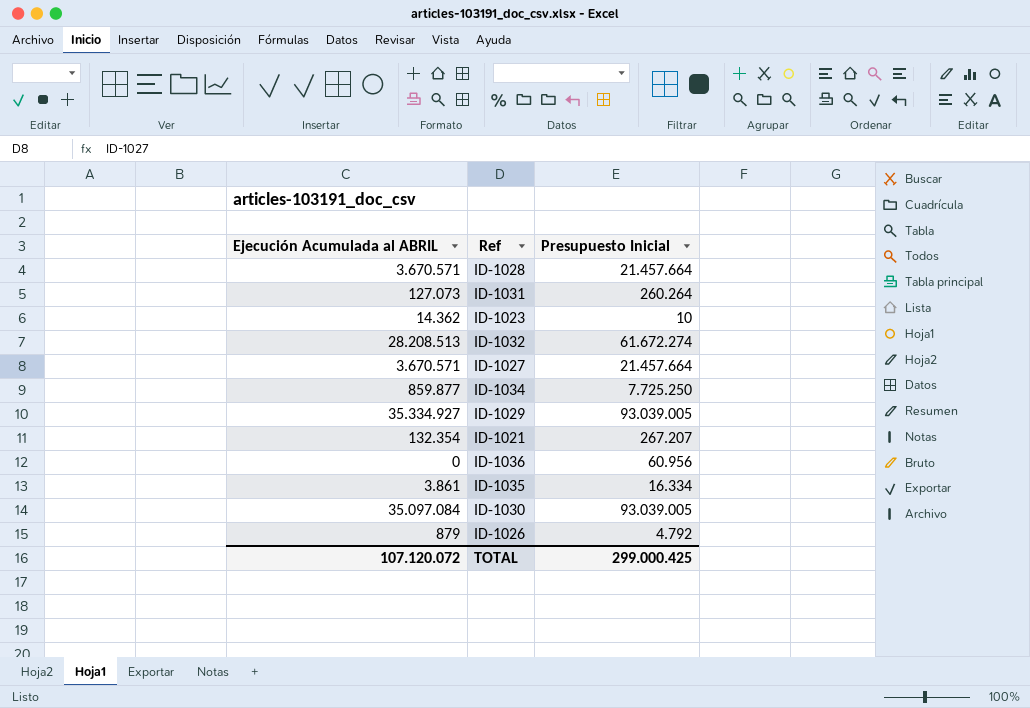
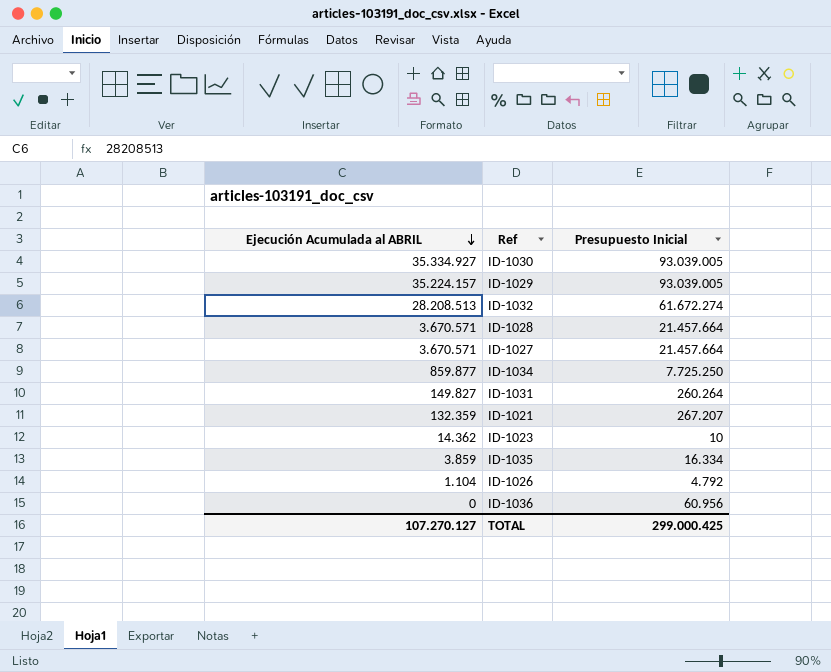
row order: none -> Ejecución Acumulada al ABRIL descending
ID-1030 | Ejecución Acumulada al ABRIL: 35.097.084 -> 35.334.927
ID-1029 | Ejecución Acumulada al ABRIL: 35.334.927 -> 35.224.157
ID-1031 | Ejecución Acumulada al ABRIL: 127.073 -> 149.827
ID-1021 | Ejecución Acumulada al ABRIL: 132.354 -> 132.359
ID-1035 | Ejecución Acumulada al ABRIL: 3.861 -> 3.859
ID-1026 | Ejecución Acumulada al ABRIL: 879 -> 1.104
TOTAL | Ejecución Acumulada al ABRIL: 107.120.072 -> 107.270.127

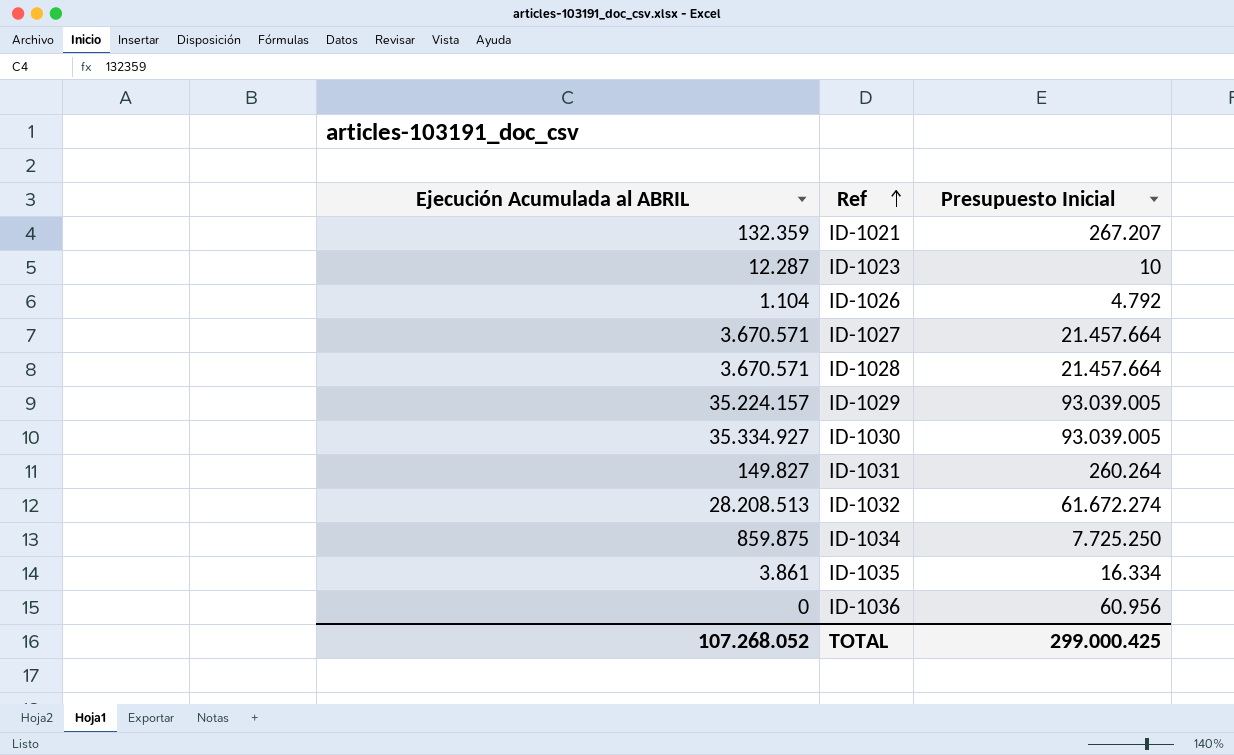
row order: Ejecución Acumulada al ABRIL descending -> Ref ascending
ID-1023 | Ejecución Acumulada al ABRIL: 14.362 -> 12.287
ID-1034 | Ejecución Acumulada al ABRIL: 859.877 -> 859.875
ID-1035 | Ejecución Acumulada al ABRIL: 3.859 -> 3.861
TOTAL | Ejecución Acumulada al ABRIL: 107.270.127 -> 107.268.052

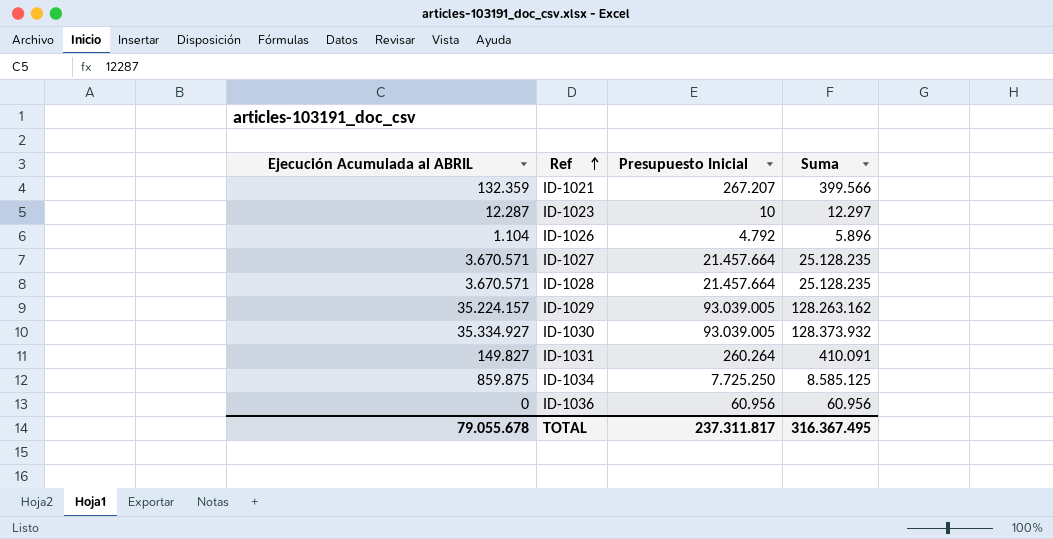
column Suma | formula: none -> [Ejecución Acumulada al ABRIL] + [Presupuesto Inicial]
row ID-1032: 28.208.513 | 61.672.274 -> none
row ID-1035: 3.861 | 16.334 -> none
TOTAL | Ejecución Acumulada al ABRIL: 107.268.052 -> 79.055.678
TOTAL | Presupuesto Inicial: 299.000.425 -> 237.311.817

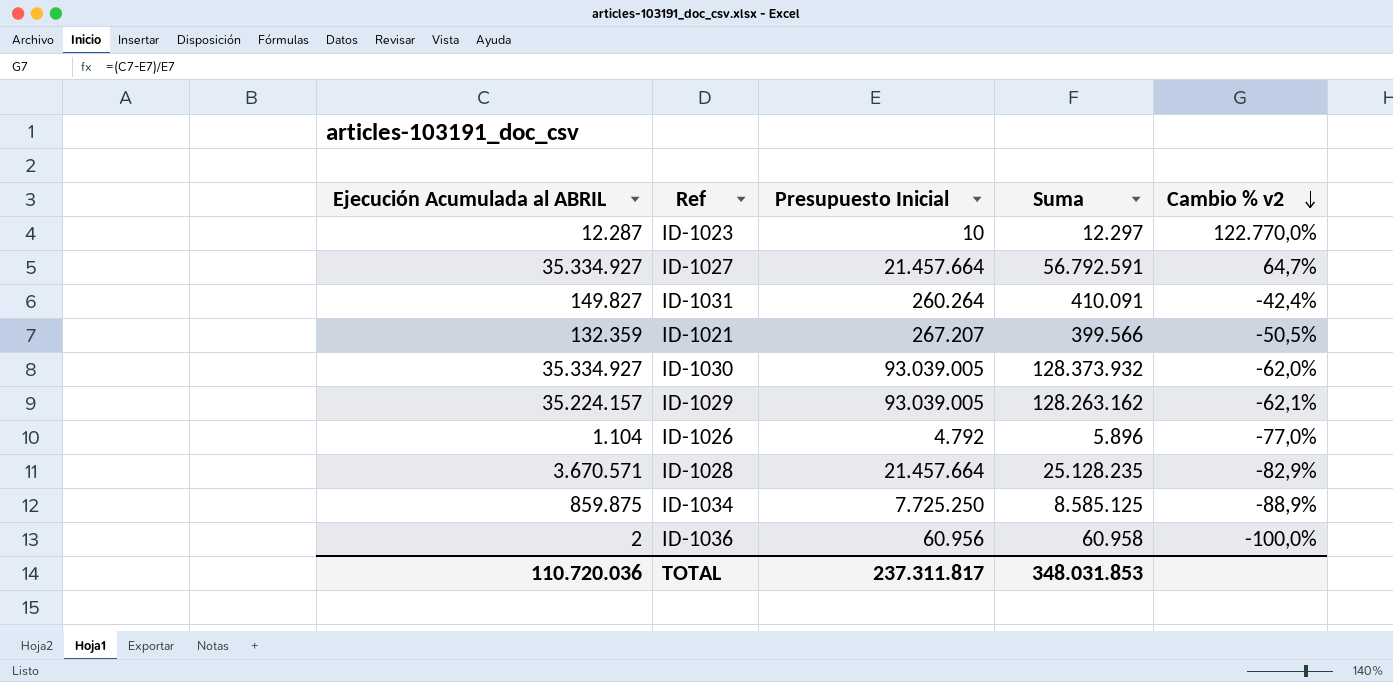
row order: Ref ascending -> Cambio % v2 descending
column Cambio % v2 | formula: none -> ([Ejecución Acumulada al ABRIL] - [Presupuesto Inicial]) / [Presupuesto Inicial]
ID-1027 | Ejecución Acumulada al ABRIL: 3.670.571 -> 35.334.927
ID-1027 | Suma: 25.128.235 -> 56.792.591
ID-1036 | Ejecución Acumulada al ABRIL: 0 -> 2
ID-1036 | Suma: 60.956 -> 60.958
TOTAL | Ejecución Acumulada al ABRIL: 79.055.678 -> 110.720.036
TOTAL | Suma: 316.367.495 -> 348.031.853

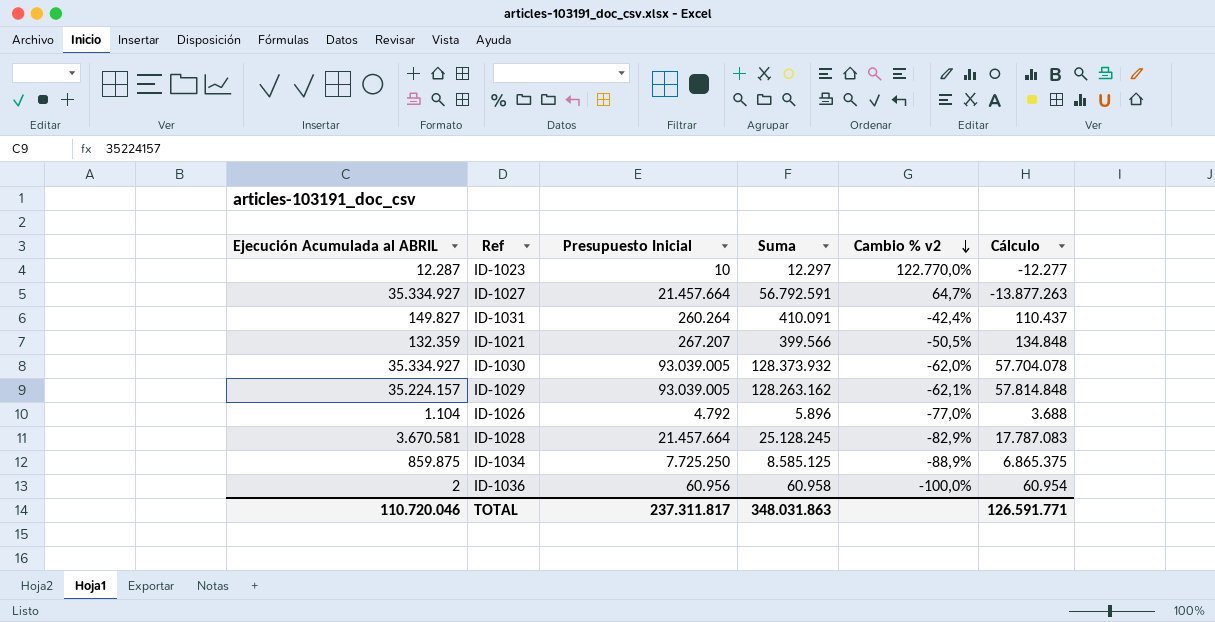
column Cálculo | formula: none -> [Presupuesto Inicial] - [Ejecución Acumulada al ABRIL]
ID-1028 | Ejecución Acumulada al ABRIL: 3.670.571 -> 3.670.581
ID-1028 | Suma: 25.128.235 -> 25.128.245
TOTAL | Ejecución Acumulada al ABRIL: 110.720.036 -> 110.720.046
TOTAL | Suma: 348.031.853 -> 348.031.863

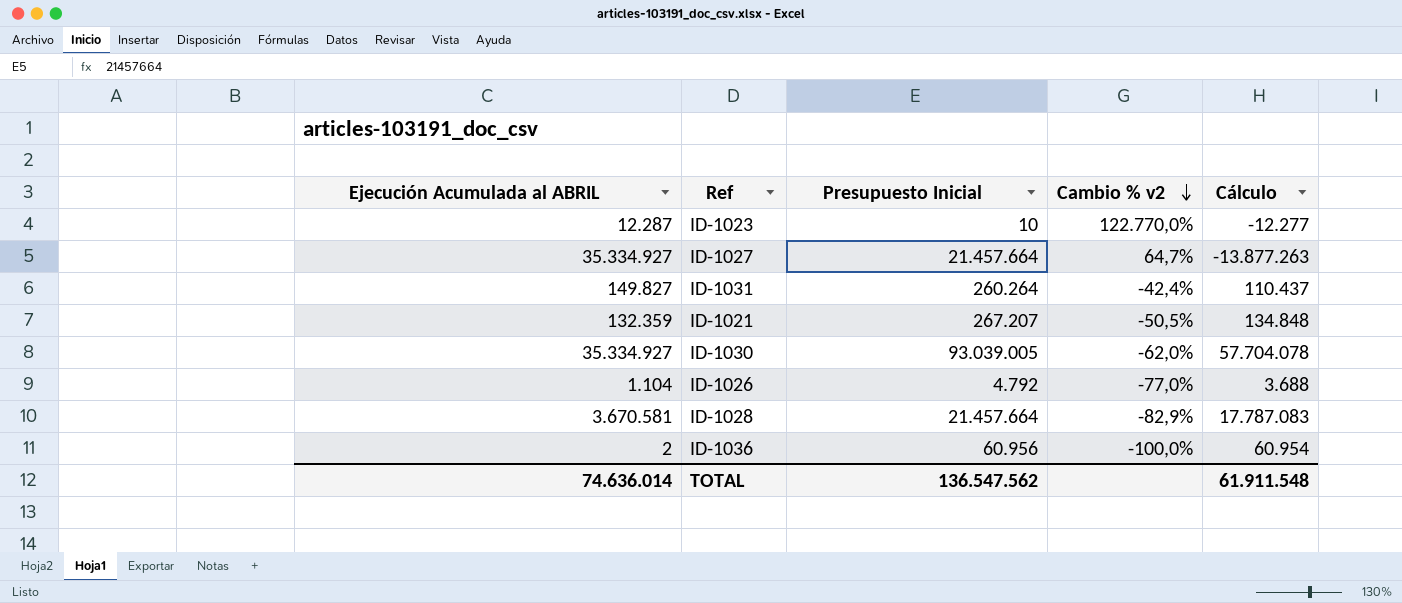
column Suma | formula: [Ejecución Acumulada al ABRIL] + [Presupuesto Inicial] -> none
row ID-1029: 35.224.157 | 93.039.005 | 128.263.162 | -62,1% | 57.814.848 -> none
row ID-1034: 859.875 | 7.725.250 | 8.585.125 | -88,9% | 6.865.375 -> none
TOTAL | Ejecución Acumulada al ABRIL: 110.720.046 -> 74.636.014
TOTAL | Presupuesto Inicial: 237.311.817 -> 136.547.562
TOTAL | Cálculo: 126.591.771 -> 61.911.548

